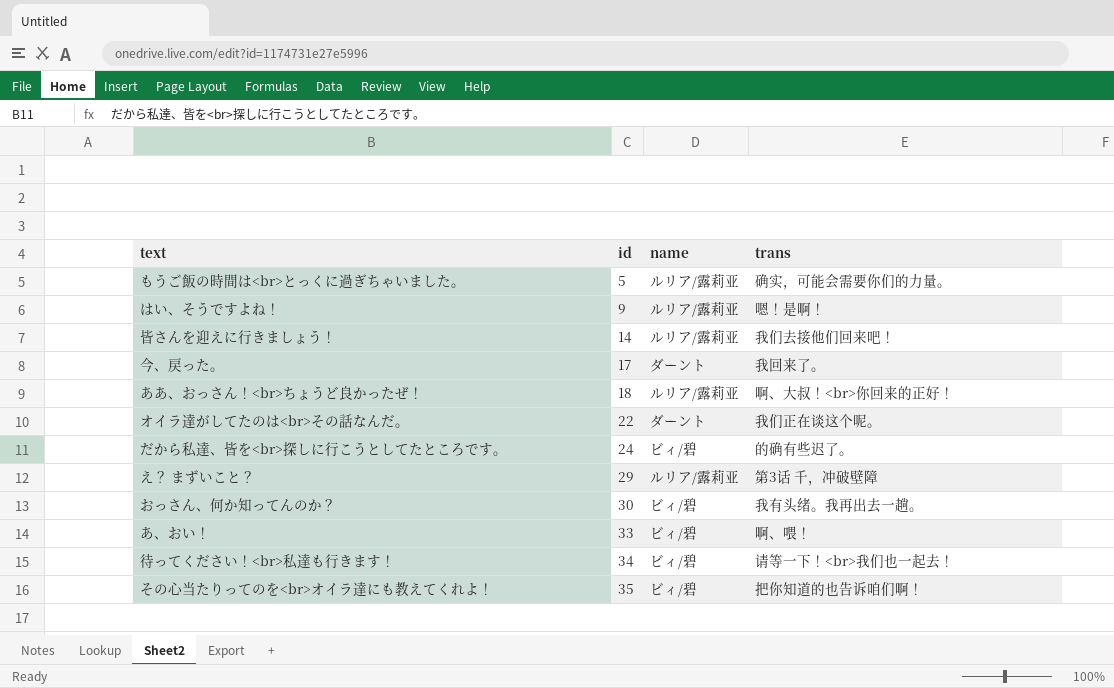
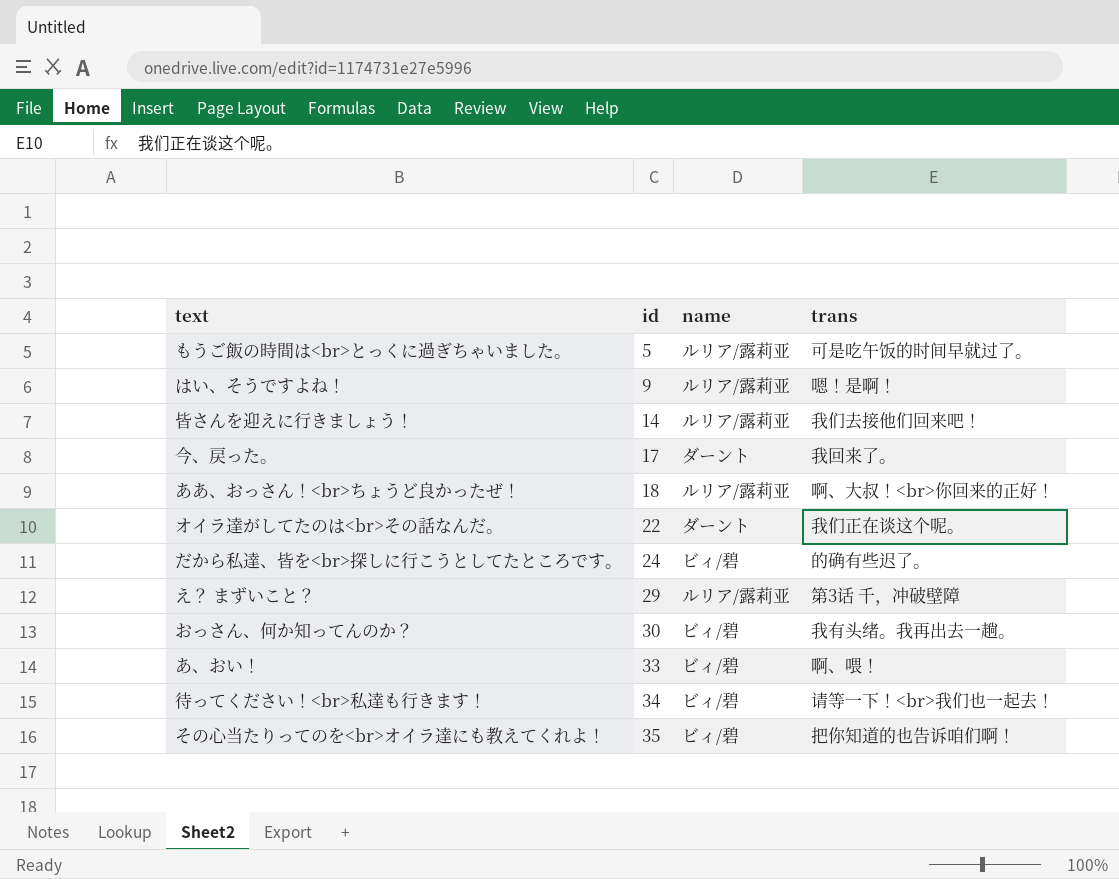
もうご飯の時間は<br>とっくに過ぎちゃいました。 | trans: 确实，可能会需要你们的力量。 -> 可是吃午饭的时间早就过了。

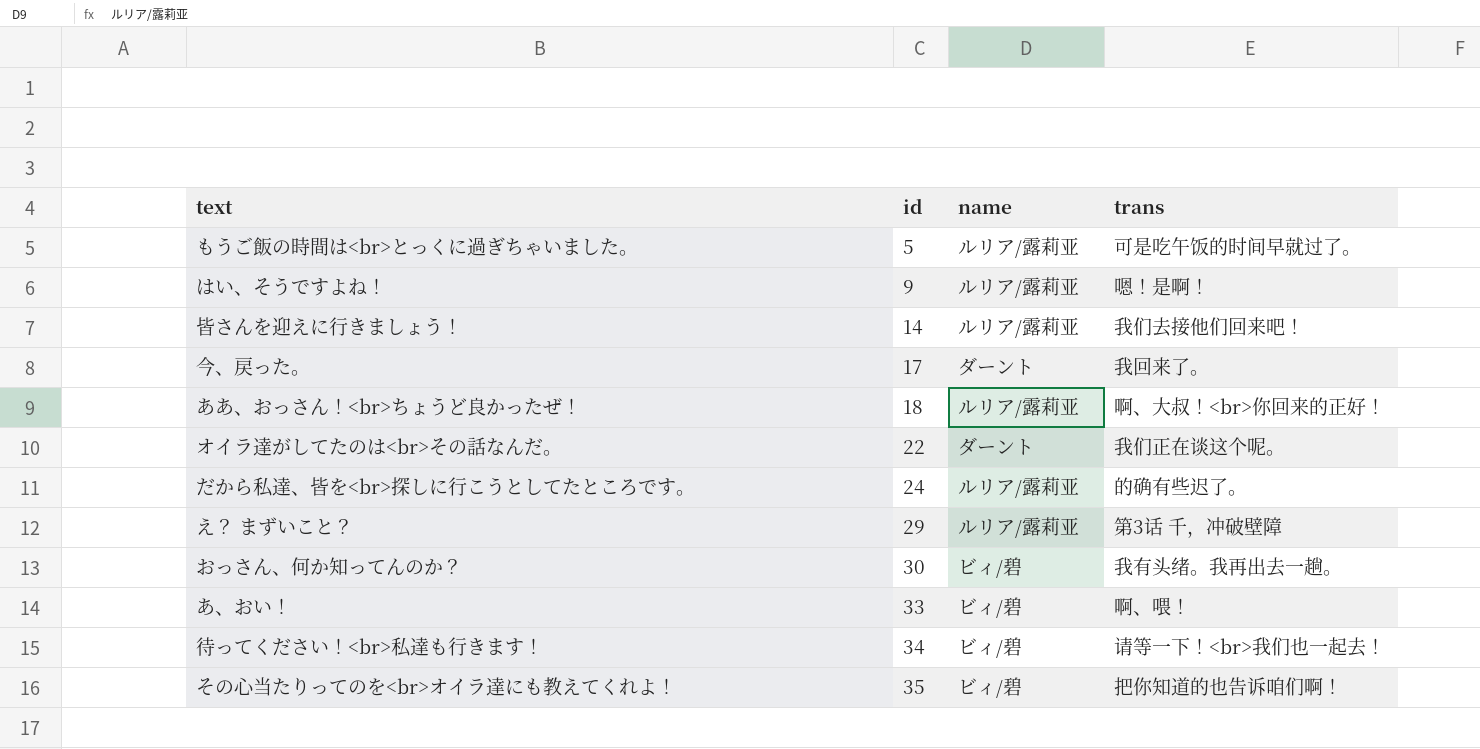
だから私達、皆を<br>探しに行こうとしてたところです。 | name: ビィ/碧 -> ルリア/露莉亚

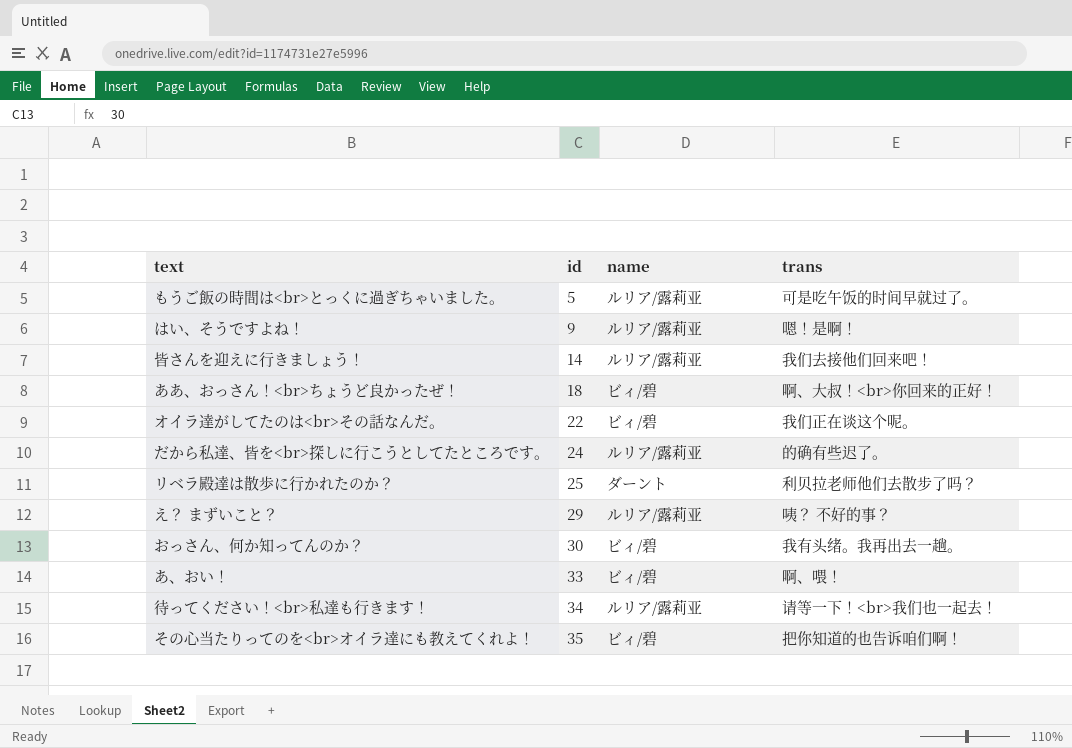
row 今、戻った。: 17 | ダーント | 我回来了。 -> none
ああ、おっさん！<br>ちょうど良かったぜ！ | name: ルリア/露莉亚 -> ビィ/碧
オイラ達がしてたのは<br>その話なんだ。 | name: ダーント -> ビィ/碧
row リベラ殿達は散歩に行かれたのか？: none -> 25 | ダーント | 利贝拉老师他们去散步了吗？
え？ まずいこと？ | trans: 第3话 千，冲破壁障 -> 咦？ 不好的事？
待ってください！<br>私達も行きます！ | name: ビィ/碧 -> ルリア/露莉亚

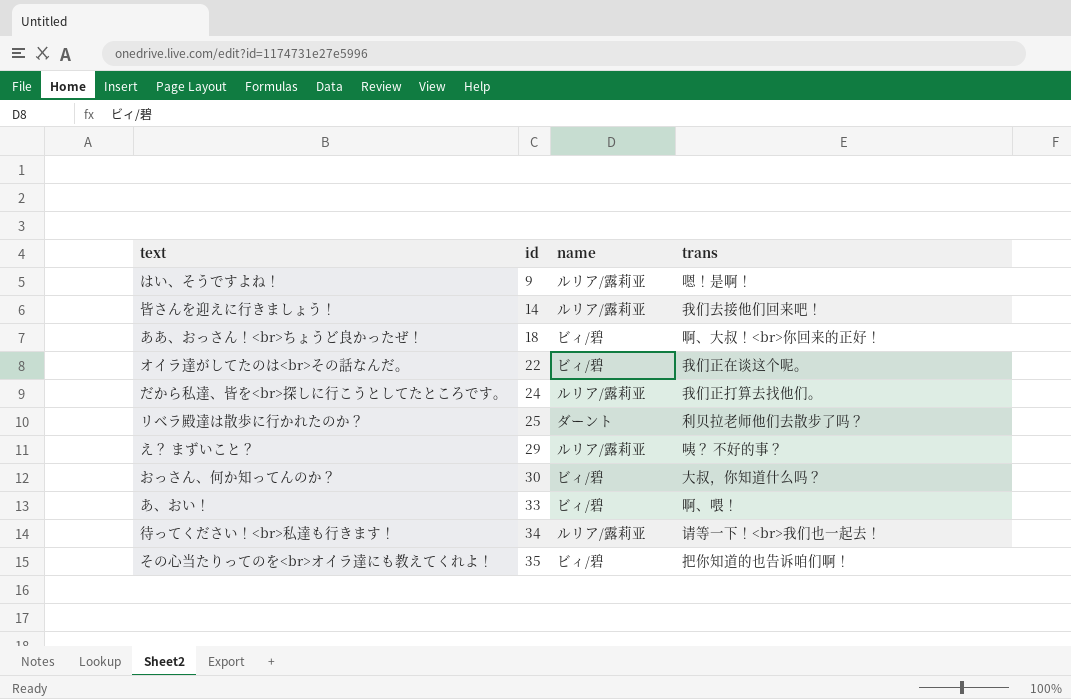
row もうご飯の時間は<br>とっくに過ぎちゃいました。: 5 | ルリア/露莉亚 | 可是吃午饭的时间早就过了。 -> none
だから私達、皆を<br>探しに行こうとしてたところです。 | trans: 的确有些迟了。 -> 我们正打算去找他们。
おっさん、何か知ってんのか？ | trans: 我有头绪。我再出去一趟。 -> 大叔，你知道什么吗？

